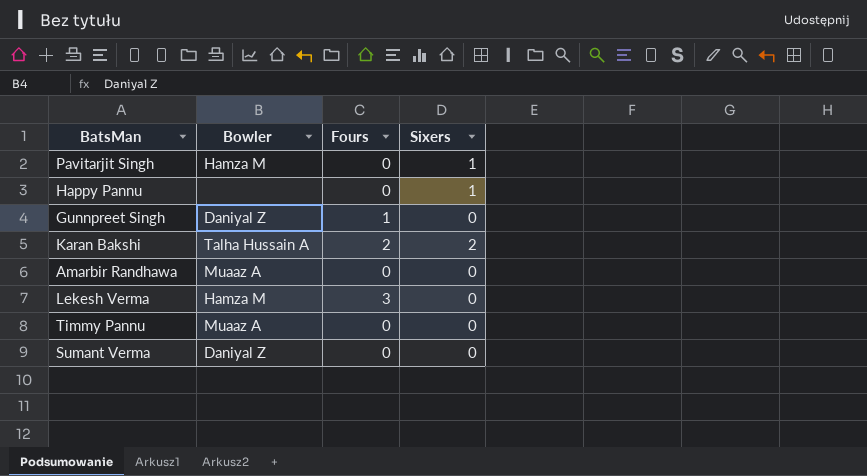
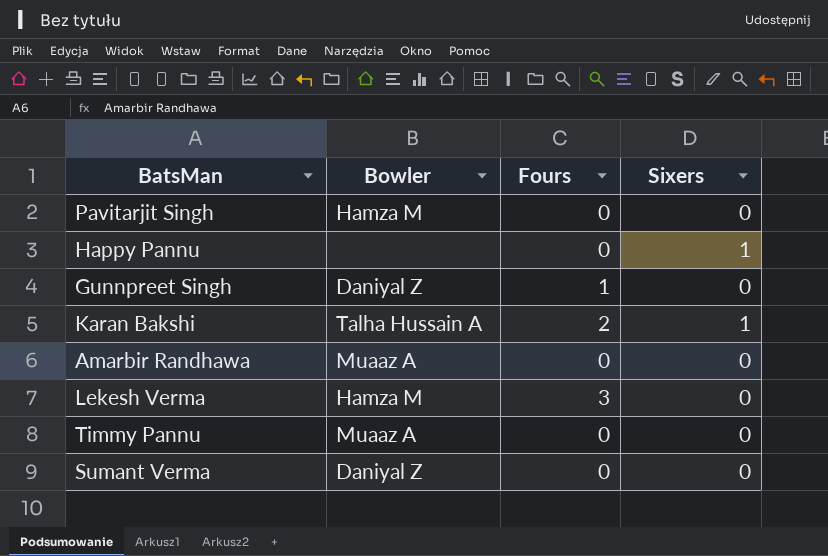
Pavitarjit Singh | Sixers: 1 -> 0
Karan Bakshi | Sixers: 2 -> 1

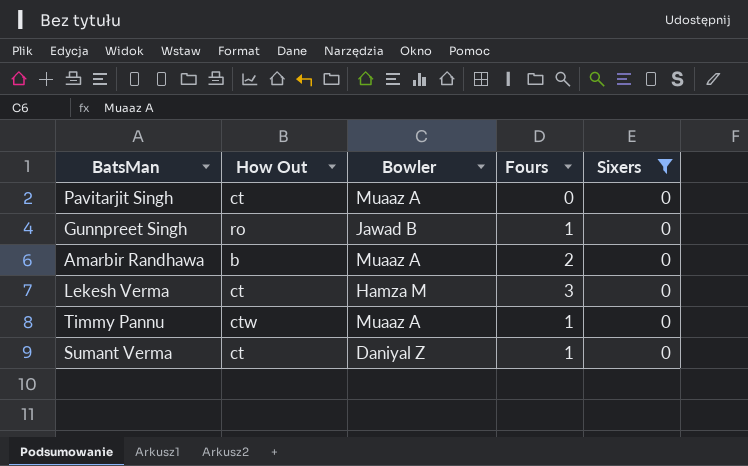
filter: none -> Sixers = 0
column How Out | position: none -> 2
Pavitarjit Singh | Bowler: Hamza M -> Muaaz A
Gunnpreet Singh | Bowler: Daniyal Z -> Jawad B
Amarbir Randhawa | Fours: 0 -> 2
Timmy Pannu | Fours: 0 -> 1
Sumant Verma | Fours: 0 -> 1

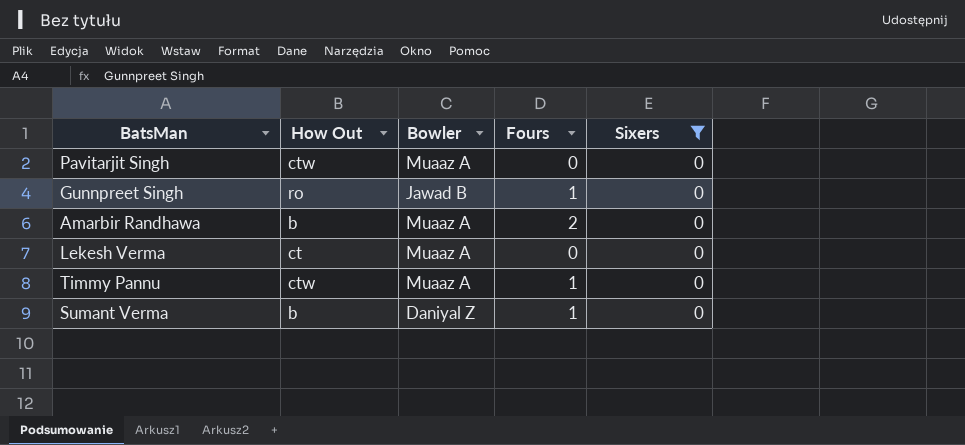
Pavitarjit Singh | How Out: ct -> ctw
Lekesh Verma | Bowler: Hamza M -> Muaaz A
Lekesh Verma | Fours: 3 -> 0
Sumant Verma | How Out: ct -> b

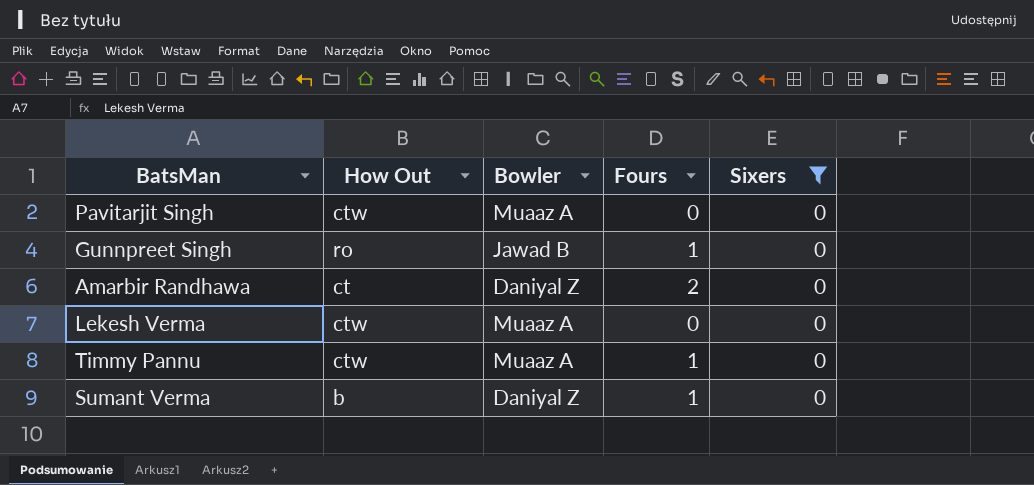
Amarbir Randhawa | How Out: b -> ct
Amarbir Randhawa | Bowler: Muaaz A -> Daniyal Z
Lekesh Verma | How Out: ct -> ctw

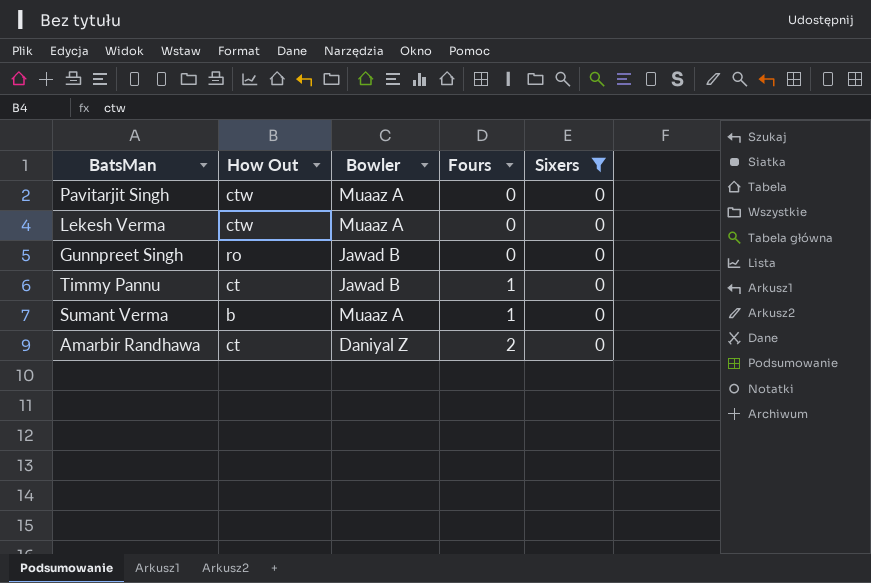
row order: none -> Fours ascending
Gunnpreet Singh | Fours: 1 -> 0
Timmy Pannu | How Out: ctw -> ct
Timmy Pannu | Bowler: Muaaz A -> Jawad B
Sumant Verma | Bowler: Daniyal Z -> Muaaz A

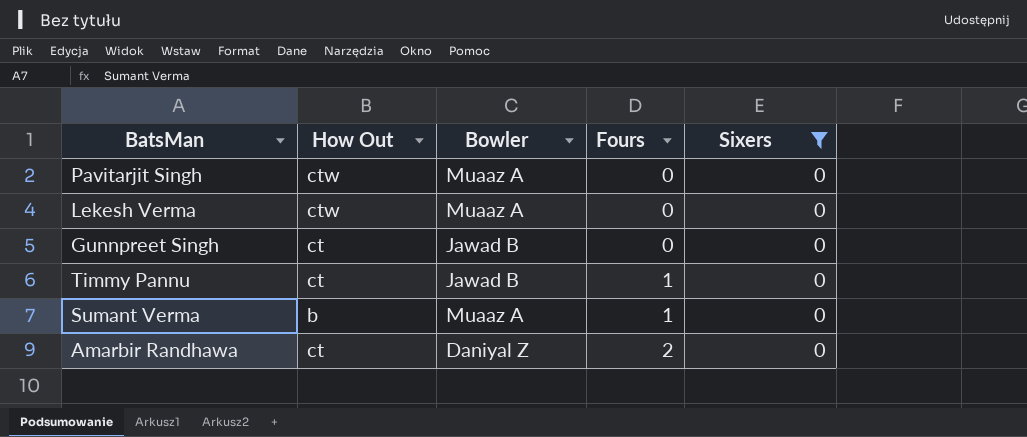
Gunnpreet Singh | How Out: ro -> ct

